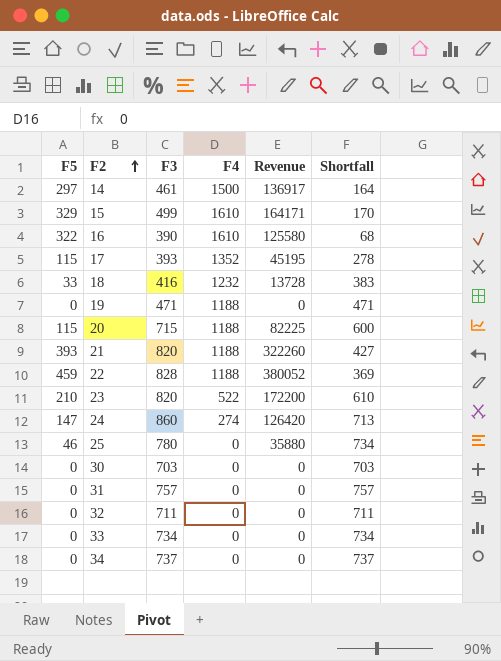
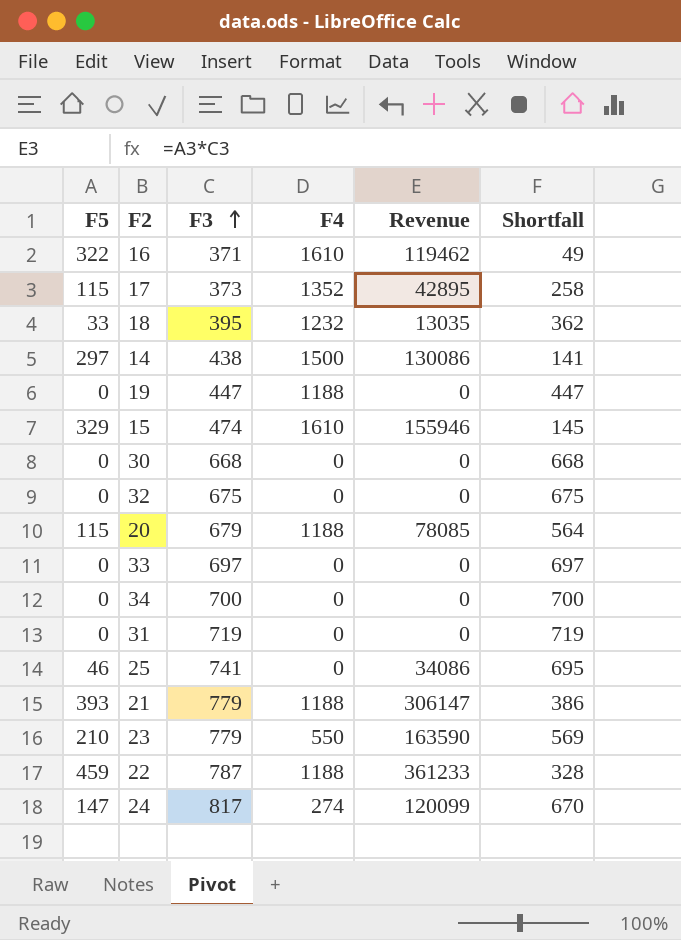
row order: F2 ascending -> F3 ascending
16 | F3: 390 -> 371
16 | Revenue: 125580 -> 119462
16 | Shortfall: 68 -> 49
17 | F3: 393 -> 373
17 | Revenue: 45195 -> 42895
17 | Shortfall: 278 -> 258
18 | F3: 416 -> 395
18 | Revenue: 13728 -> 13035
18 | Shortfall: 383 -> 362
14 | F3: 461 -> 438
14 | Revenue: 136917 -> 130086
14 | Shortfall: 164 -> 141
19 | F3: 471 -> 447
19 | Shortfall: 471 -> 447
15 | F3: 499 -> 474
15 | Revenue: 164171 -> 155946
15 | Shortfall: 170 -> 145
30 | F3: 703 -> 668
30 | Shortfall: 703 -> 668
32 | F3: 711 -> 675
32 | Shortfall: 711 -> 675
20 | F3: 715 -> 679
20 | Revenue: 82225 -> 78085
20 | Shortfall: 600 -> 564
33 | F3: 734 -> 697
33 | Shortfall: 734 -> 697
34 | F3: 737 -> 700
34 | Shortfall: 737 -> 700
31 | F3: 757 -> 719
31 | Shortfall: 757 -> 719
25 | F3: 780 -> 741
25 | Revenue: 35880 -> 34086
25 | Shortfall: 734 -> 695
21 | F3: 820 -> 779
21 | Revenue: 322260 -> 306147
21 | Shortfall: 427 -> 386
23 | F3: 820 -> 779
23 | F4: 522 -> 550
23 | Revenue: 172200 -> 163590
23 | Shortfall: 610 -> 569
22 | F3: 828 -> 787
22 | Revenue: 380052 -> 361233
22 | Shortfall: 369 -> 328
24 | F3: 860 -> 817
24 | Revenue: 126420 -> 120099
24 | Shortfall: 713 -> 670

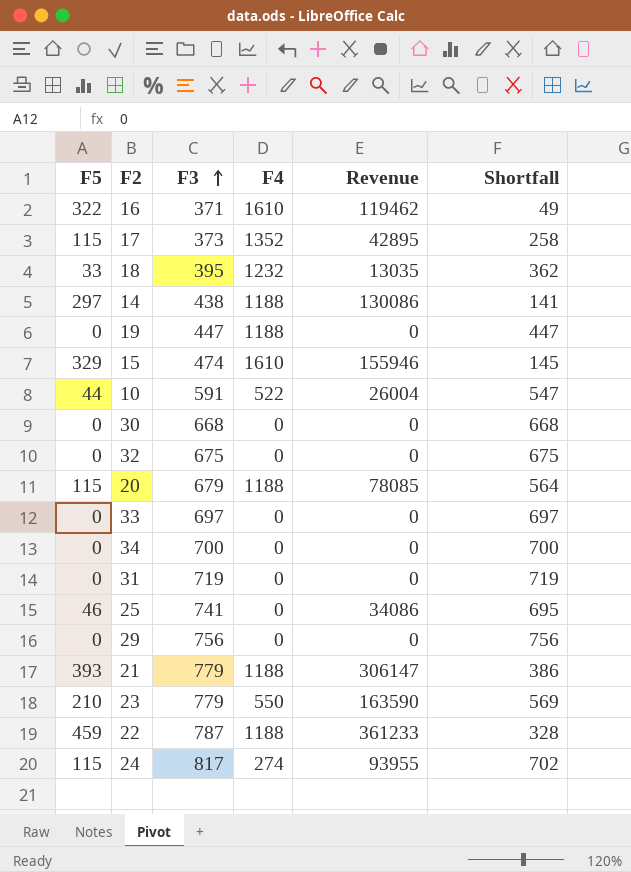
14 | F4: 1500 -> 1188
row 10: none -> 44 | 591 | 522 | 26004 | 547
row 29: none -> 0 | 756 | 0 | 0 | 756
24 | F5: 147 -> 115
24 | Revenue: 120099 -> 93955
24 | Shortfall: 670 -> 702

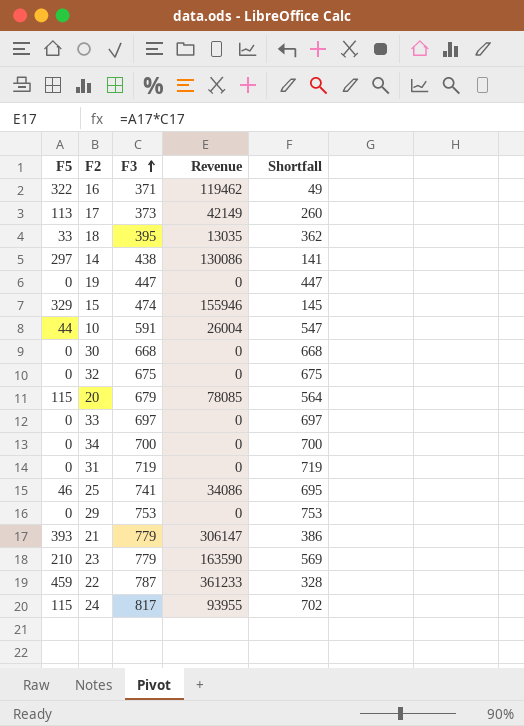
column F4 | position: 4 -> none
17 | F5: 115 -> 113
17 | Revenue: 42895 -> 42149
17 | Shortfall: 258 -> 260
29 | F3: 756 -> 753
29 | Shortfall: 756 -> 753

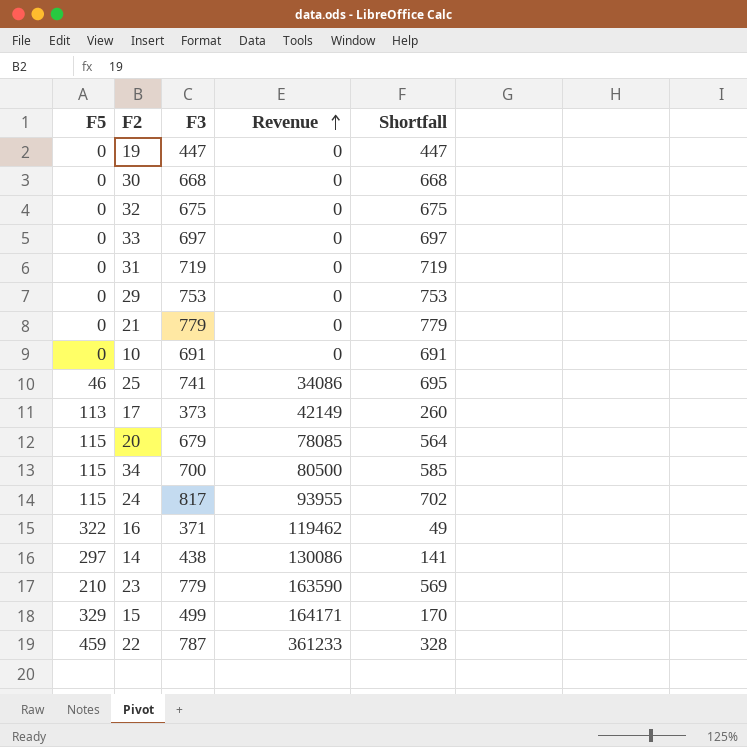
row order: F3 ascending -> Revenue ascending
row 18: 33 | 395 | 13035 | 362 -> none
21 | F5: 393 -> 0
21 | Revenue: 306147 -> 0
21 | Shortfall: 386 -> 779
10 | F5: 44 -> 0
10 | F3: 591 -> 691
10 | Revenue: 26004 -> 0
10 | Shortfall: 547 -> 691
34 | F5: 0 -> 115
34 | Revenue: 0 -> 80500
34 | Shortfall: 700 -> 585
15 | F3: 474 -> 499
15 | Revenue: 155946 -> 164171
15 | Shortfall: 145 -> 170

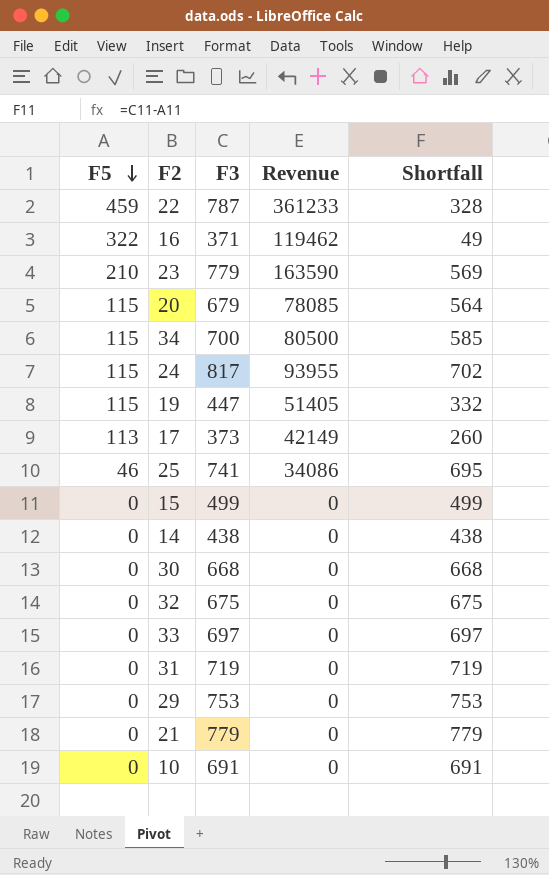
row order: Revenue ascending -> F5 descending
19 | F5: 0 -> 115
19 | Revenue: 0 -> 51405
19 | Shortfall: 447 -> 332
15 | F5: 329 -> 0
15 | Revenue: 164171 -> 0
15 | Shortfall: 170 -> 499
14 | F5: 297 -> 0
14 | Revenue: 130086 -> 0
14 | Shortfall: 141 -> 438

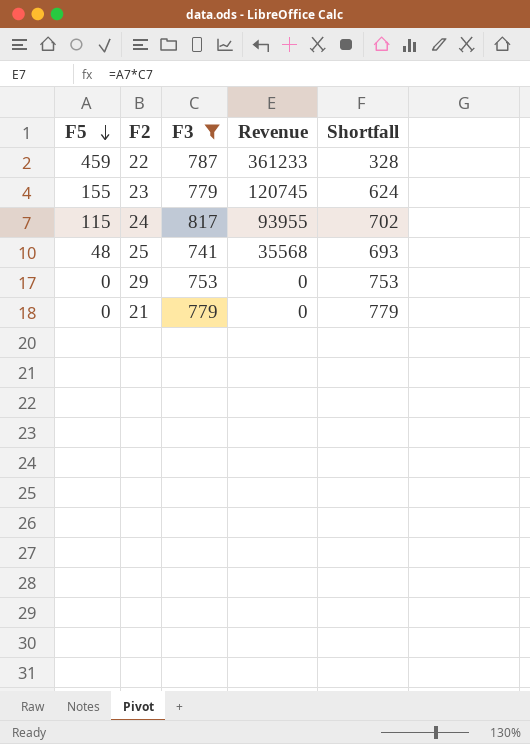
filter: none -> F3 >= 741
23 | F5: 210 -> 155
23 | Revenue: 163590 -> 120745
23 | Shortfall: 569 -> 624
25 | F5: 46 -> 48
25 | Revenue: 34086 -> 35568
25 | Shortfall: 695 -> 693

